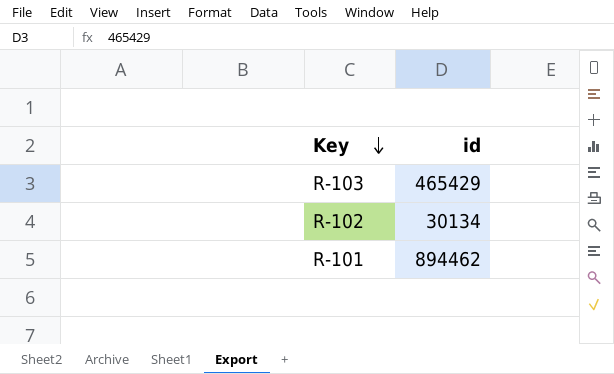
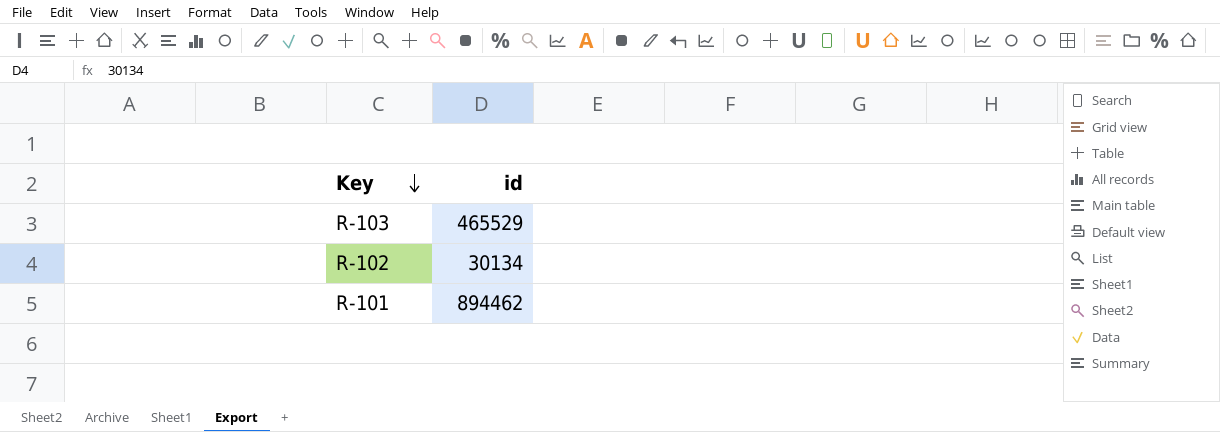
R-103 | id: 465429 -> 465529

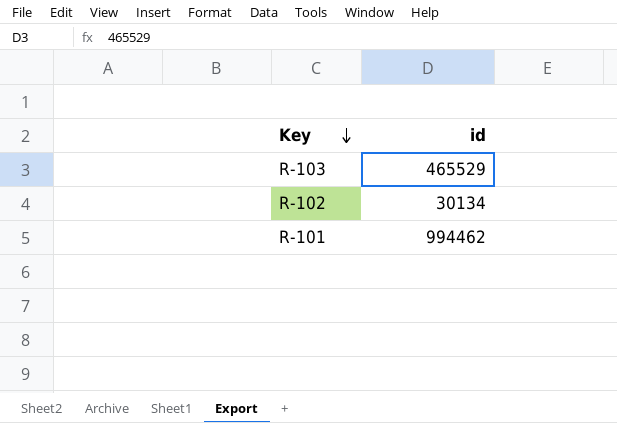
R-101 | id: 894462 -> 994462

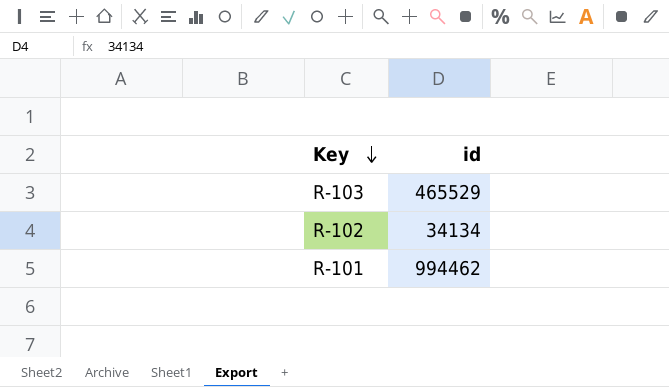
R-102 | id: 30134 -> 34134

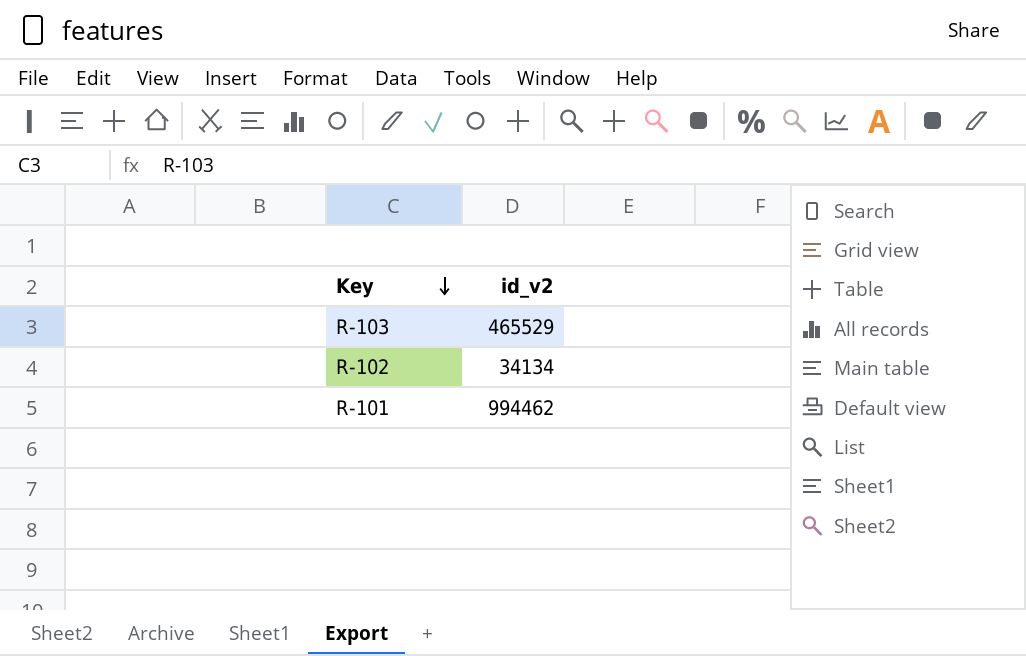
column name: id -> id_v2

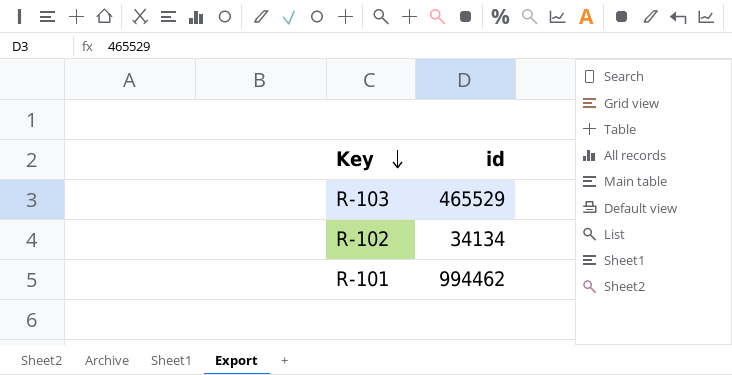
column name: id_v2 -> id

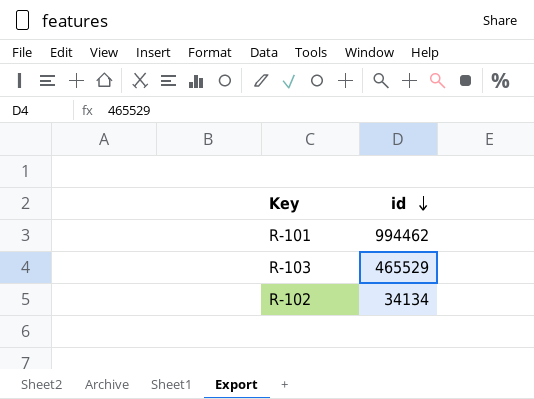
row order: Key descending -> id descending

